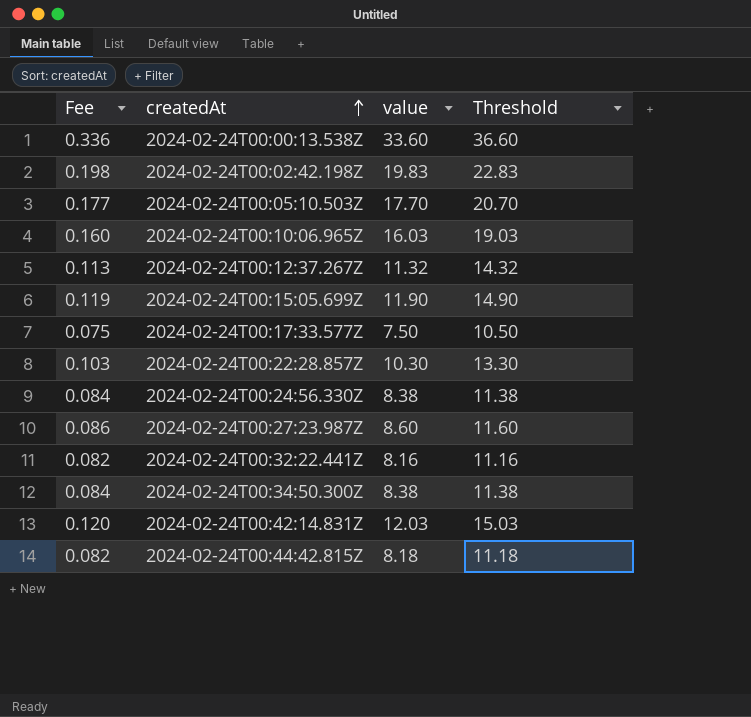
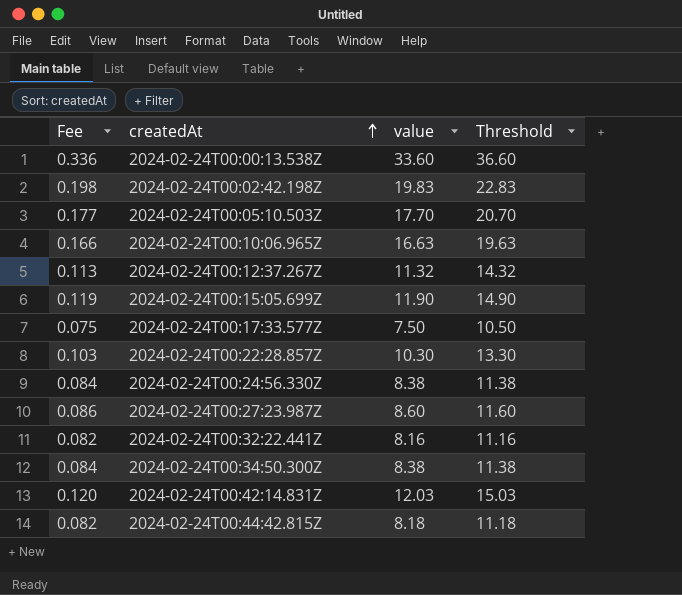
2024-02-24T00:10:06.965Z | Fee: 0.160 -> 0.166
2024-02-24T00:10:06.965Z | value: 16.03 -> 16.63
2024-02-24T00:10:06.965Z | Threshold: 19.03 -> 19.63

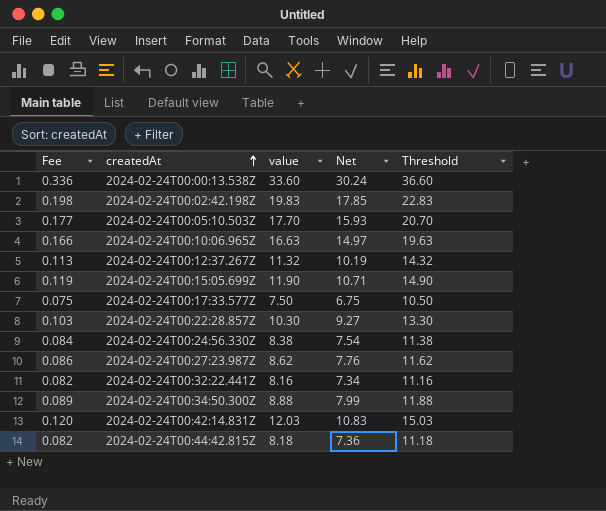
column Net | formula: none -> [value] * 0.9
2024-02-24T00:27:23.987Z | value: 8.60 -> 8.62
2024-02-24T00:27:23.987Z | Threshold: 11.60 -> 11.62
2024-02-24T00:34:50.300Z | Fee: 0.084 -> 0.089
2024-02-24T00:34:50.300Z | value: 8.38 -> 8.88
2024-02-24T00:34:50.300Z | Threshold: 11.38 -> 11.88

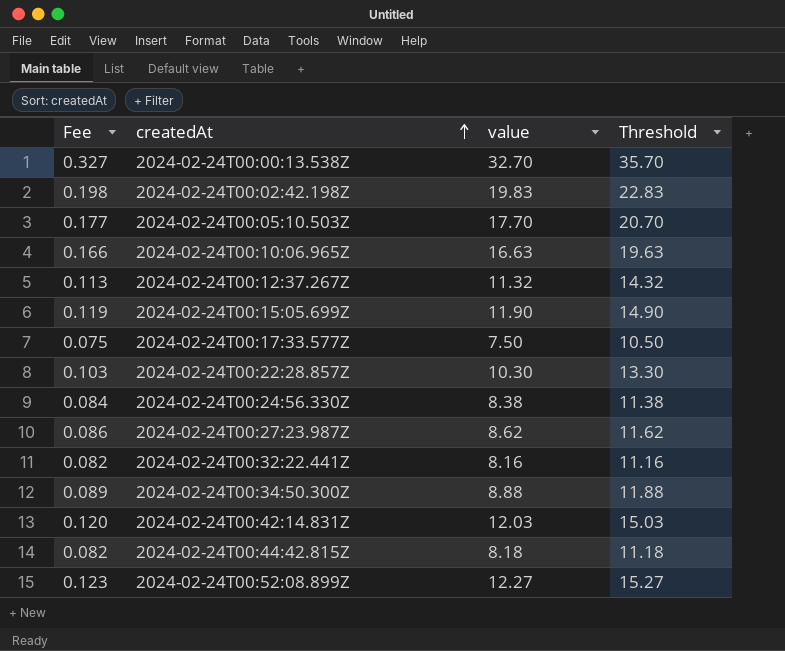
column Net | formula: [value] * 0.9 -> none
2024-02-24T00:00:13.538Z | Fee: 0.336 -> 0.327
2024-02-24T00:00:13.538Z | value: 33.60 -> 32.70
2024-02-24T00:00:13.538Z | Threshold: 36.60 -> 35.70
row 2024-02-24T00:52:08.899Z: none -> 0.123 | 12.27 | 15.27

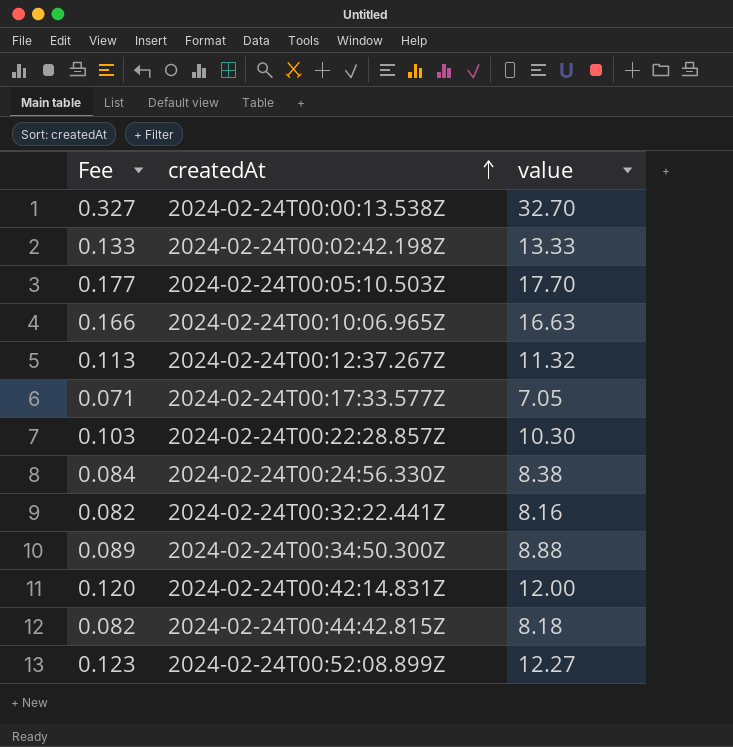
column Threshold | formula: [value] + 3 -> none
row 2024-02-24T00:15:05.699Z: 0.119 | 11.90 | 14.90 -> none
row 2024-02-24T00:27:23.987Z: 0.086 | 8.62 | 11.62 -> none
2024-02-24T00:02:42.198Z | Fee: 0.198 -> 0.133
2024-02-24T00:02:42.198Z | value: 19.83 -> 13.33
2024-02-24T00:17:33.577Z | Fee: 0.075 -> 0.071
2024-02-24T00:17:33.577Z | value: 7.50 -> 7.05
2024-02-24T00:42:14.831Z | value: 12.03 -> 12.00

